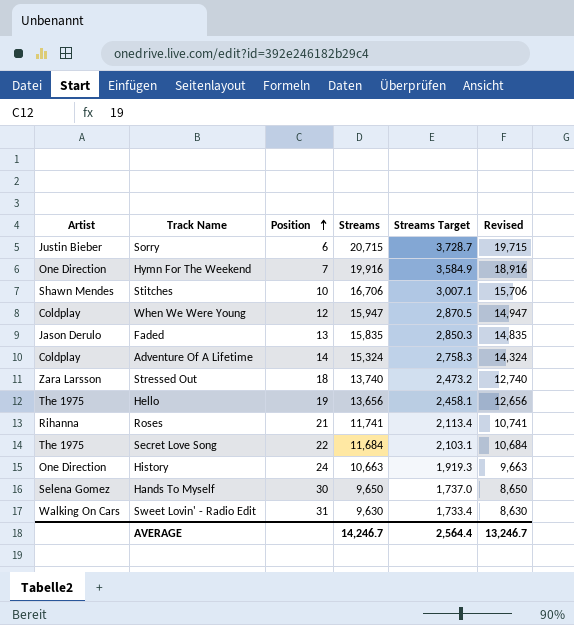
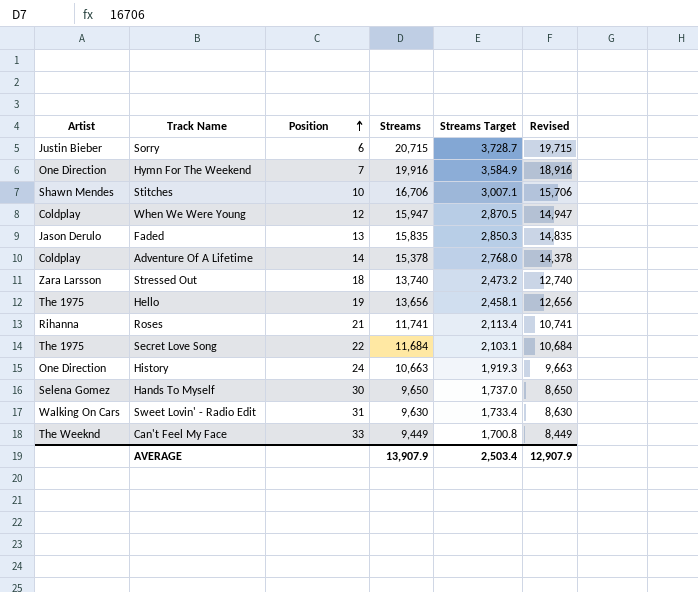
Adventure Of A Lifetime | Streams: 15,324 -> 15,378
Adventure Of A Lifetime | Streams Target: 2,758.3 -> 2,768.0
Adventure Of A Lifetime | Revised: 14,324 -> 14,378
row Can't Feel My Face: none -> The Weeknd | 33 | 9,449 | 1,700.8 | 8,449
AVERAGE | Streams: 14,246.7 -> 13,907.9
AVERAGE | Streams Target: 2,564.4 -> 2,503.4
AVERAGE | Revised: 13,246.7 -> 12,907.9

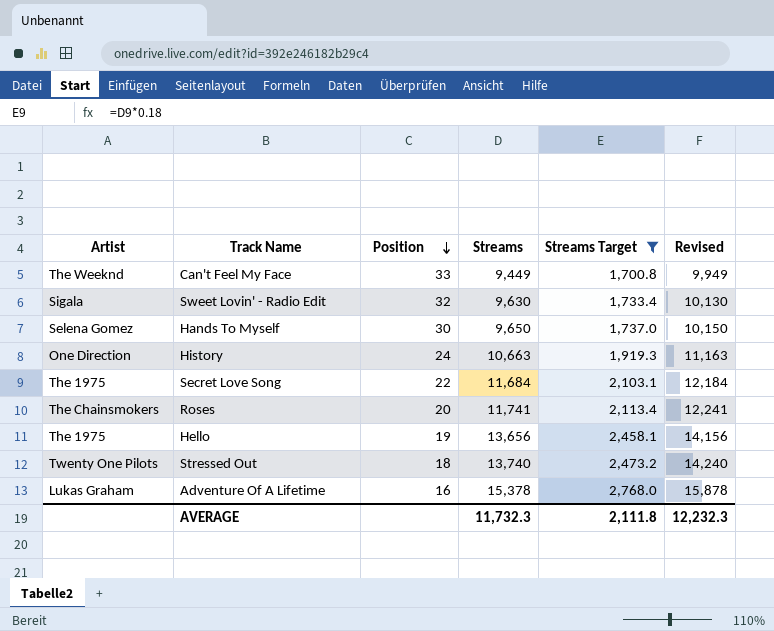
filter: none -> Streams Target <= 2,768.0
row order: Position ascending -> Position descending
column Revised | formula: [Streams] - 1000 -> [Streams] + 500
Sweet Lovin' - Radio Edit | Artist: Walking On Cars -> Sigala
Sweet Lovin' - Radio Edit | Position: 31 -> 32
Roses | Artist: Rihanna -> The Chainsmokers
Roses | Position: 21 -> 20
Stressed Out | Artist: Zara Larsson -> Twenty One Pilots
Adventure Of A Lifetime | Artist: Coldplay -> Lukas Graham
Adventure Of A Lifetime | Position: 14 -> 16
AVERAGE | Streams: 13,907.9 -> 11,732.3
AVERAGE | Streams Target: 2,503.4 -> 2,111.8
AVERAGE | Revised: 12,907.9 -> 12,232.3

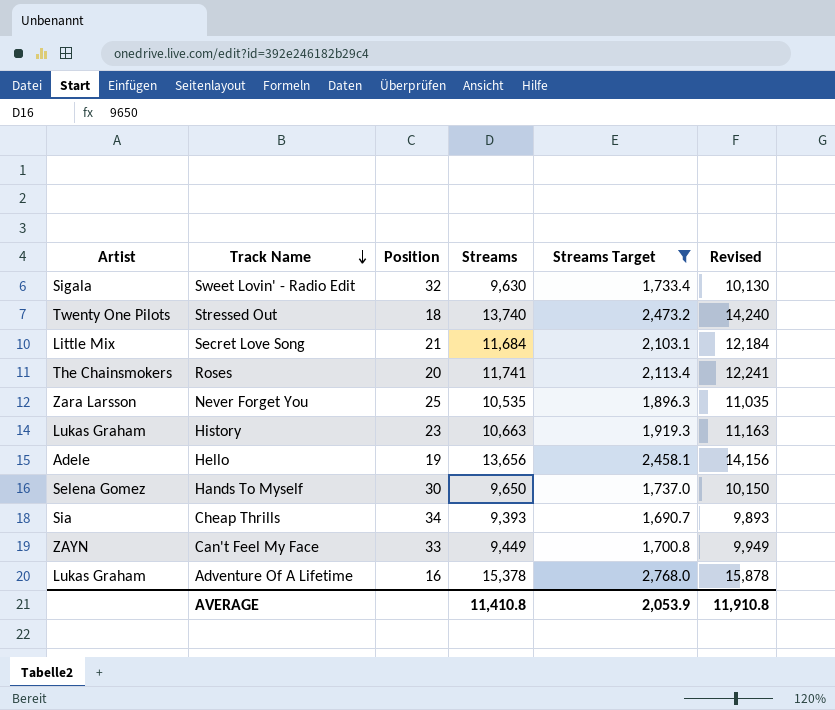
row order: Position descending -> Track Name descending
Secret Love Song | Artist: The 1975 -> Little Mix
Secret Love Song | Position: 22 -> 21
row Never Forget You: none -> Zara Larsson | 25 | 10,535 | 1,896.3 | 11,035
History | Artist: One Direction -> Lukas Graham
History | Position: 24 -> 23
Hello | Artist: The 1975 -> Adele
row Cheap Thrills: none -> Sia | 34 | 9,393 | 1,690.7 | 9,893
Can't Feel My Face | Artist: The Weeknd -> ZAYN
AVERAGE | Streams: 11,732.3 -> 11,410.8
AVERAGE | Streams Target: 2,111.8 -> 2,053.9
AVERAGE | Revised: 12,232.3 -> 11,910.8

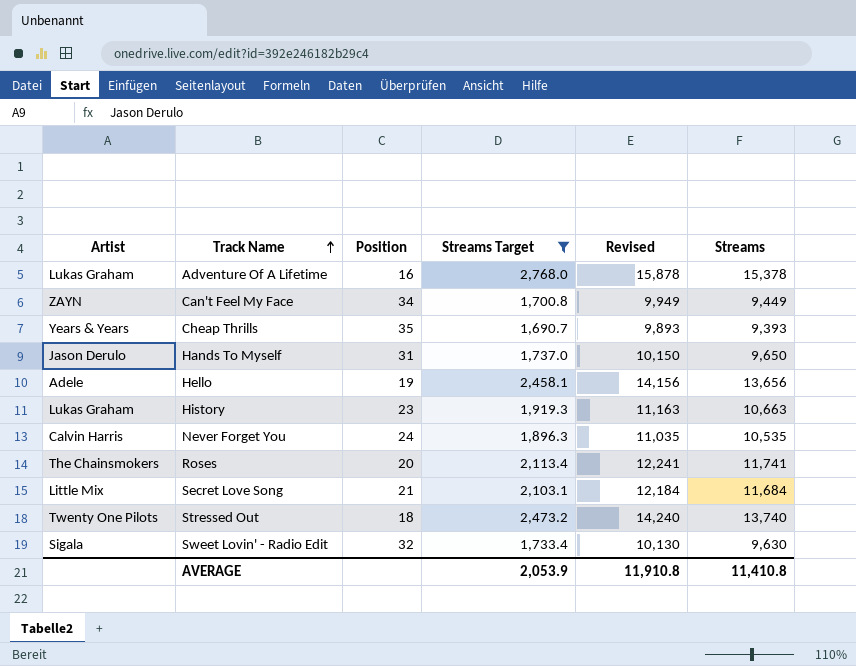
row order: Track Name descending -> Track Name ascending
column Streams | position: 4 -> 6
Can't Feel My Face | Position: 33 -> 34
Cheap Thrills | Artist: Sia -> Years & Years
Cheap Thrills | Position: 34 -> 35
Hands To Myself | Artist: Selena Gomez -> Jason Derulo
Hands To Myself | Position: 30 -> 31
Never Forget You | Artist: Zara Larsson -> Calvin Harris
Never Forget You | Position: 25 -> 24

